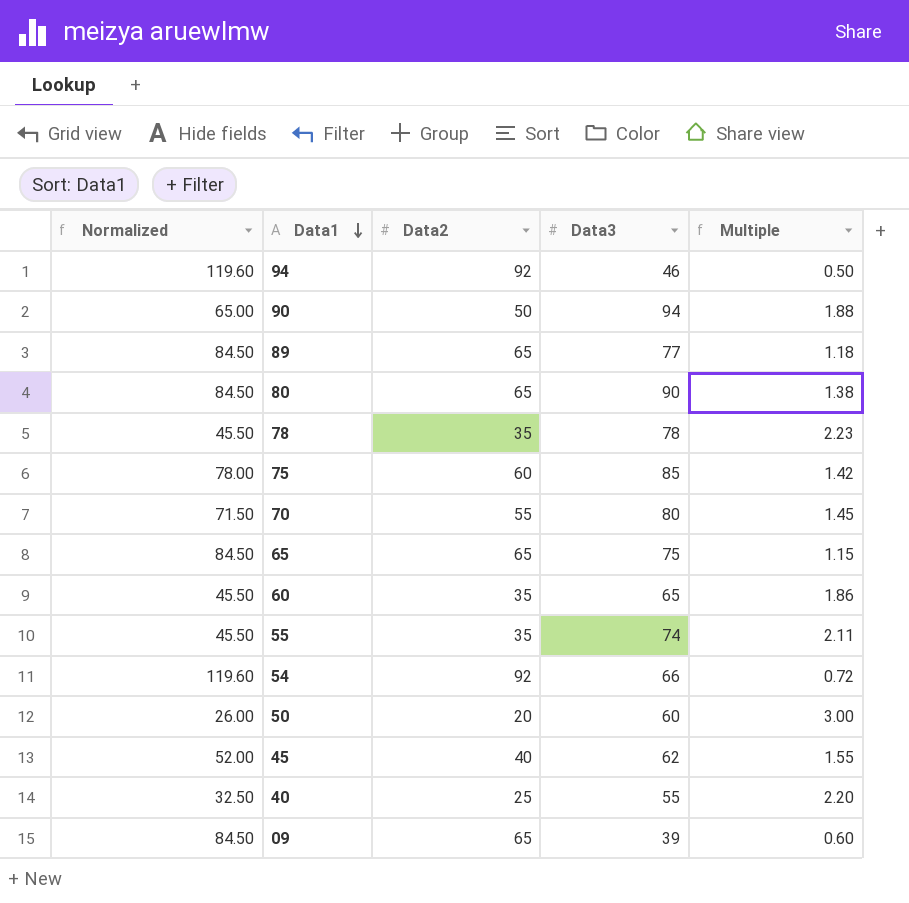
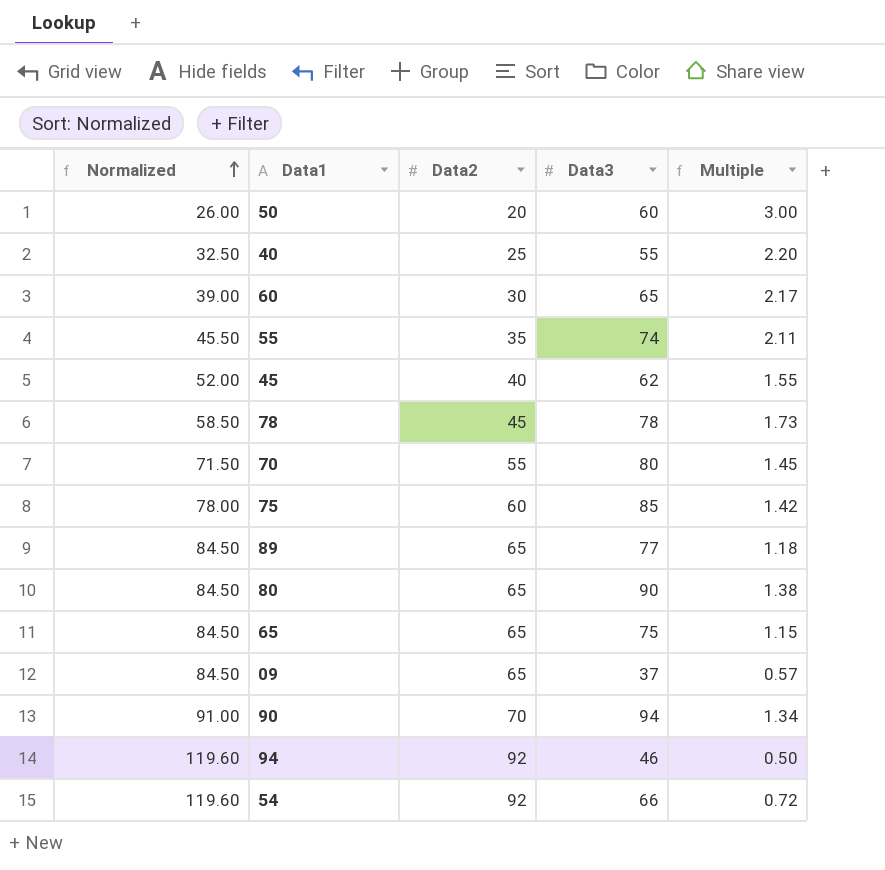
row order: Data1 descending -> Normalized ascending
60 | Normalized: 45.50 -> 39.00
60 | Data2: 35 -> 30
60 | Multiple: 1.86 -> 2.17
78 | Normalized: 45.50 -> 58.50
78 | Data2: 35 -> 45
78 | Multiple: 2.23 -> 1.73
09 | Data3: 39 -> 37
09 | Multiple: 0.60 -> 0.57
90 | Normalized: 65.00 -> 91.00
90 | Data2: 50 -> 70
90 | Multiple: 1.88 -> 1.34

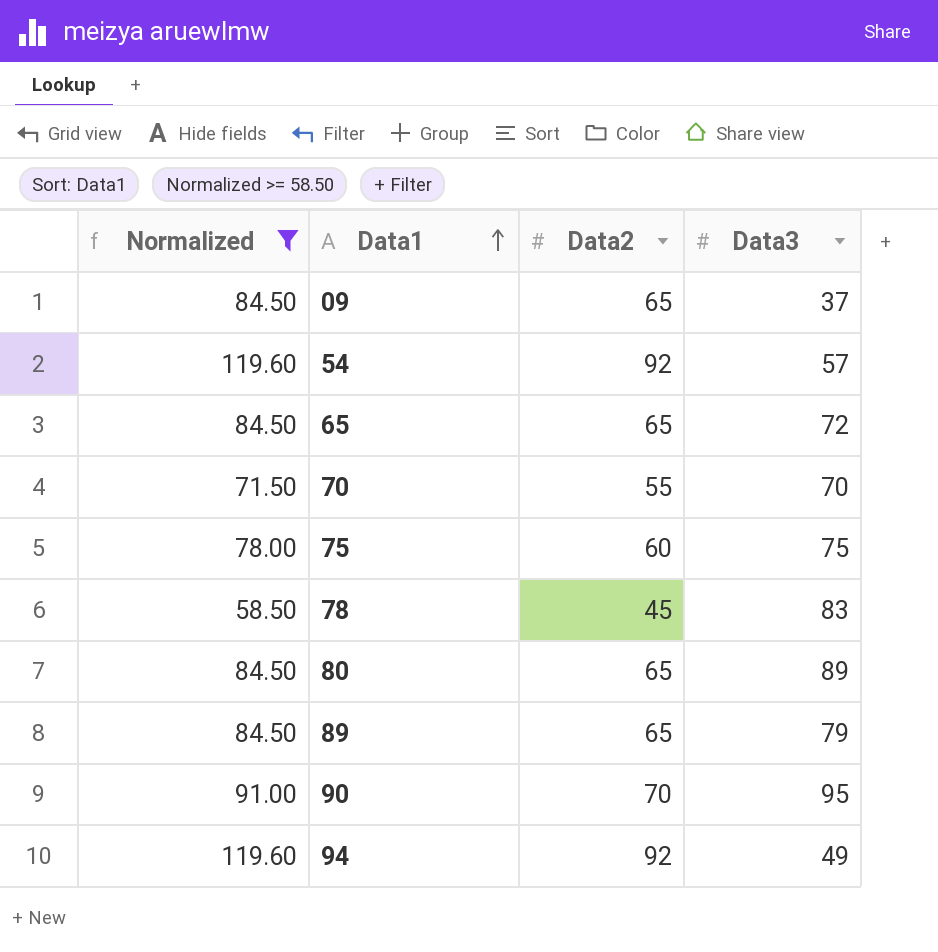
filter: none -> Normalized >= 58.50
row order: Normalized ascending -> Data1 ascending
column Multiple | formula: [Data3] / [Data2] -> none
54 | Data3: 66 -> 57
65 | Data3: 75 -> 72
70 | Data3: 80 -> 70
75 | Data3: 85 -> 75
78 | Data3: 78 -> 83
80 | Data3: 90 -> 89
89 | Data3: 77 -> 79
90 | Data3: 94 -> 95
94 | Data3: 46 -> 49

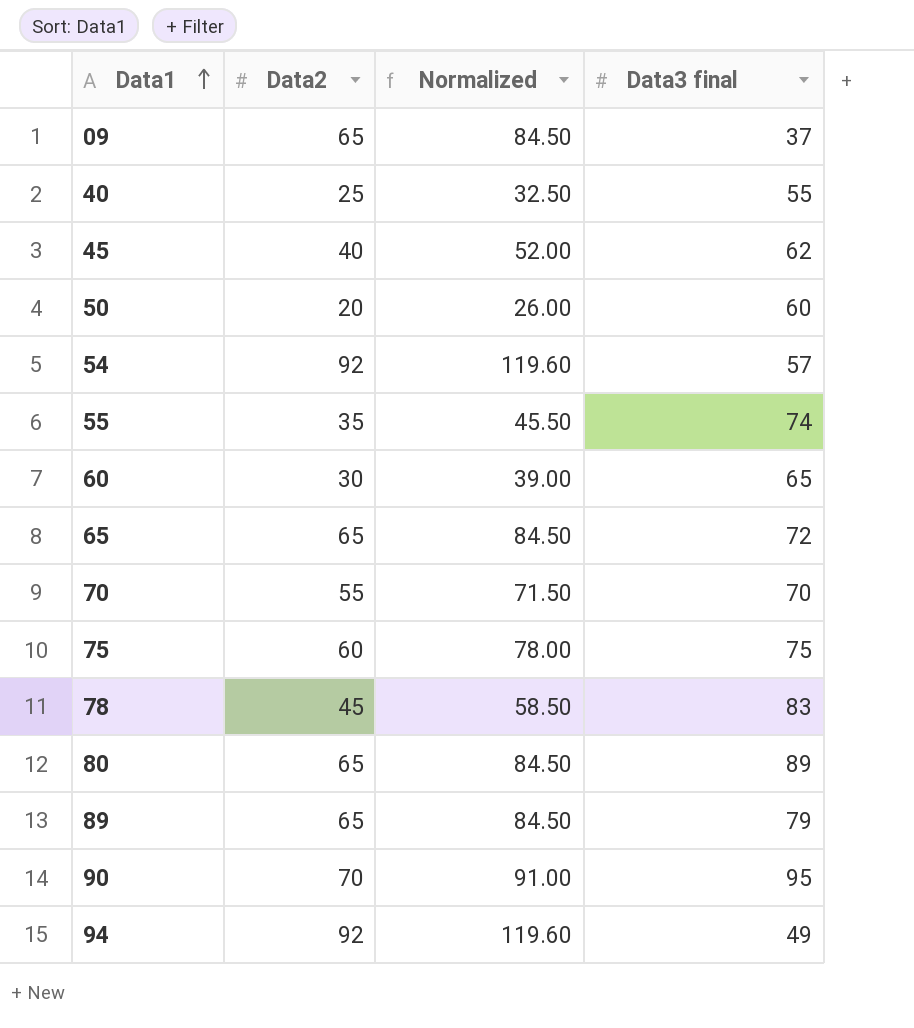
filter: Normalized >= 58.50 -> none
column Normalized | position: 1 -> 3
column name: Data3 -> Data3 final

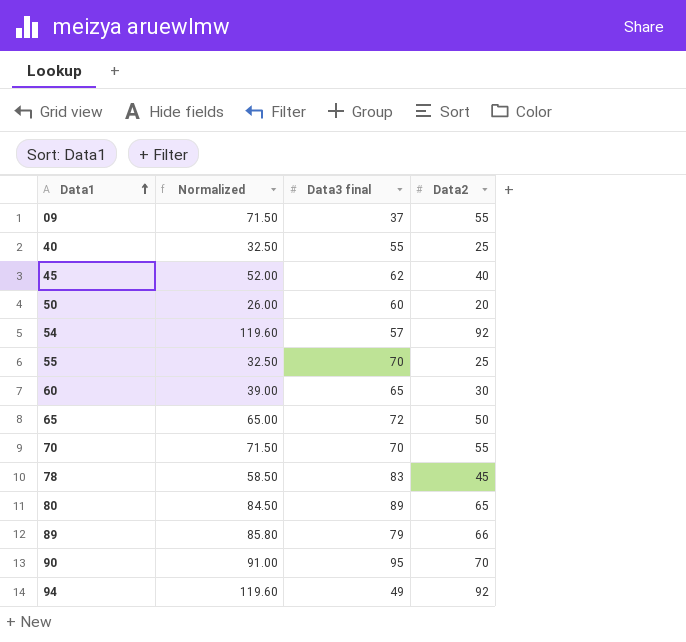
column Data2 | position: 2 -> 4
row 75: 60 | 78.00 | 75 -> none
09 | Normalized: 84.50 -> 71.50
09 | Data2: 65 -> 55
55 | Normalized: 45.50 -> 32.50
55 | Data3 final: 74 -> 70
55 | Data2: 35 -> 25
65 | Normalized: 84.50 -> 65.00
65 | Data2: 65 -> 50
89 | Normalized: 84.50 -> 85.80
89 | Data2: 65 -> 66

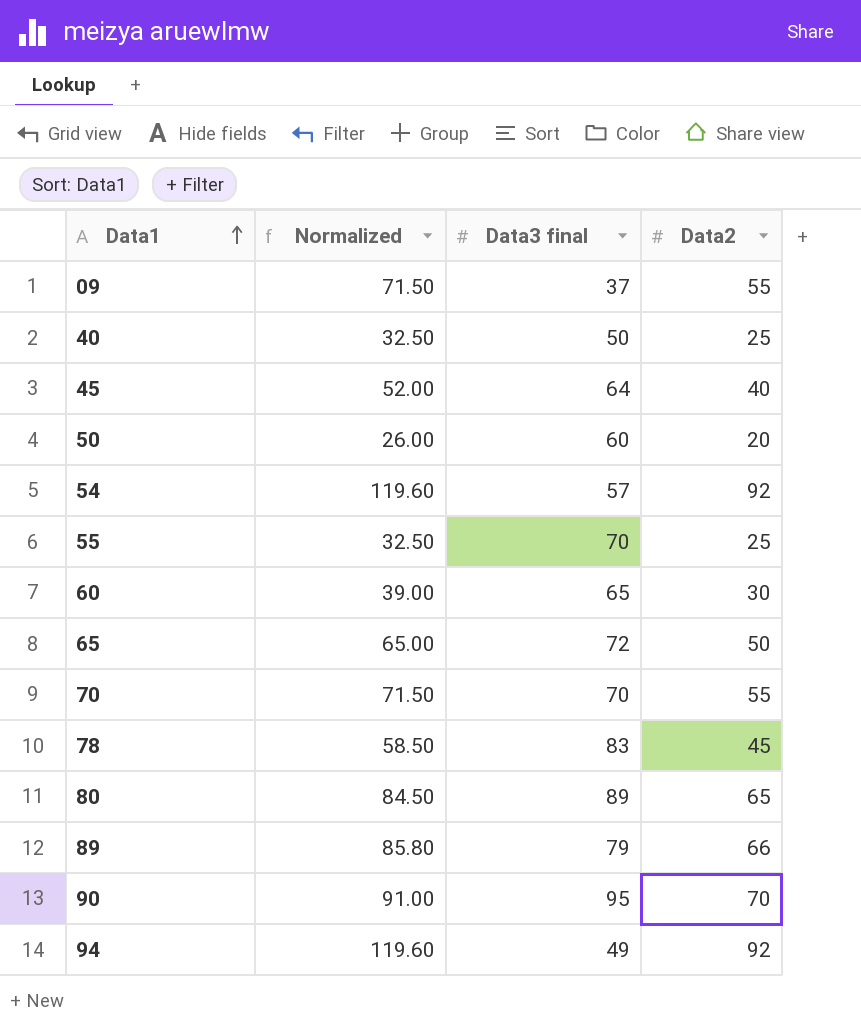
40 | Data3 final: 55 -> 50
45 | Data3 final: 62 -> 64

